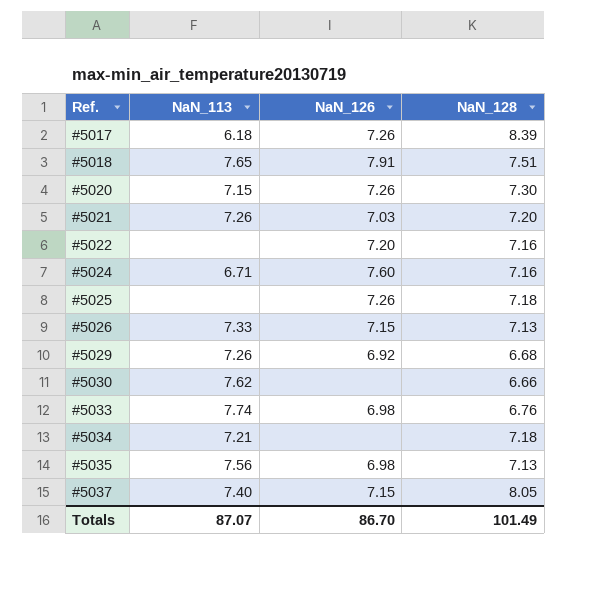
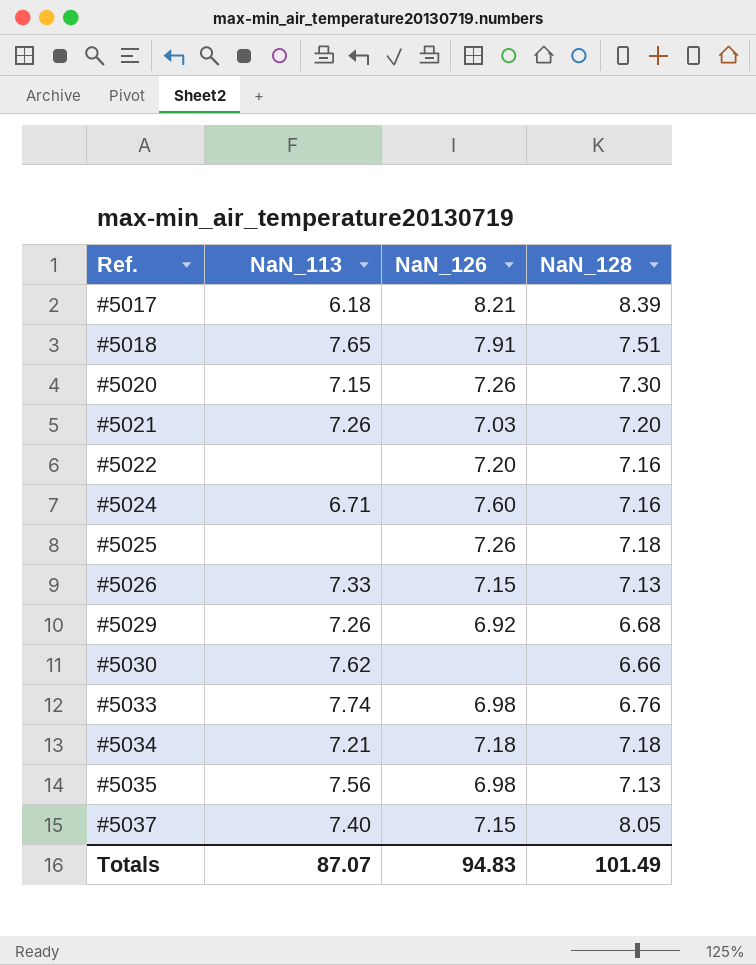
#5017 | NaN_126: 7.26 -> 8.21
#5034 | NaN_126: none -> 7.18
Totals | NaN_126: 86.70 -> 94.83

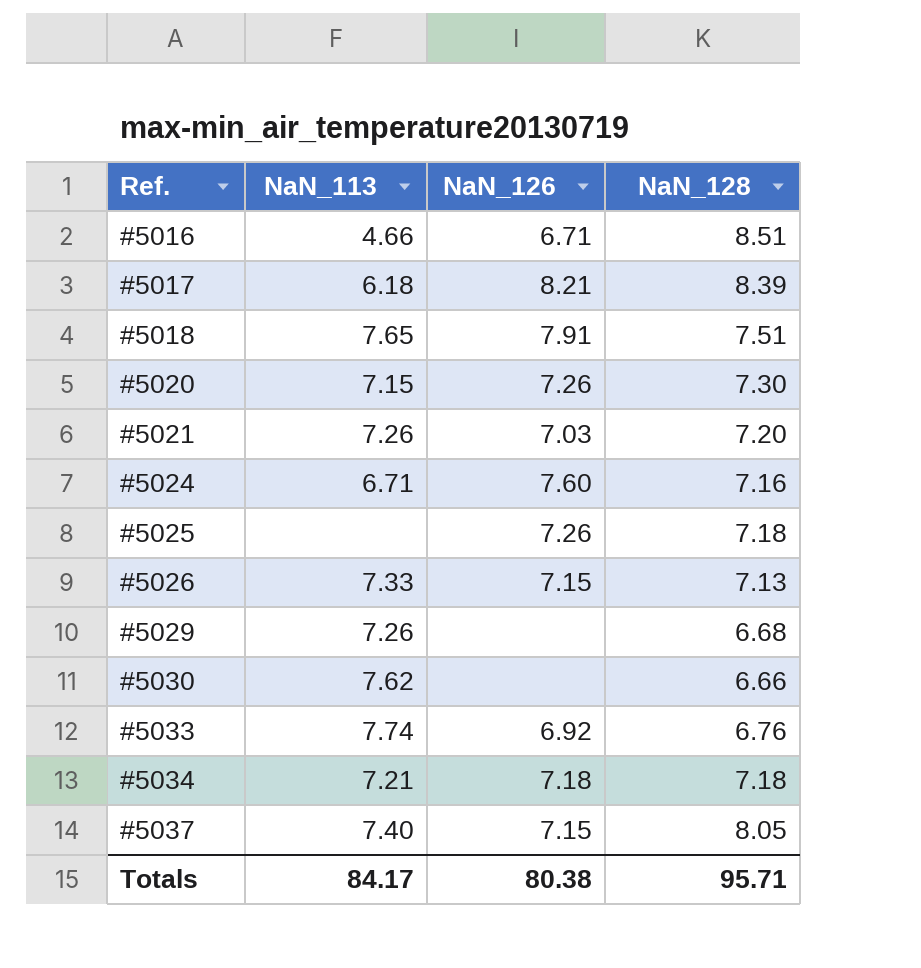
row #5022: none | 7.20 | 7.16 -> none
row #5035: 7.56 | 6.98 | 7.13 -> none
row #5016: none -> 4.66 | 6.71 | 8.51
#5029 | NaN_126: 6.92 -> none
#5033 | NaN_126: 6.98 -> 6.92
Totals | NaN_113: 87.07 -> 84.17
Totals | NaN_126: 94.83 -> 80.38
Totals | NaN_128: 101.49 -> 95.71

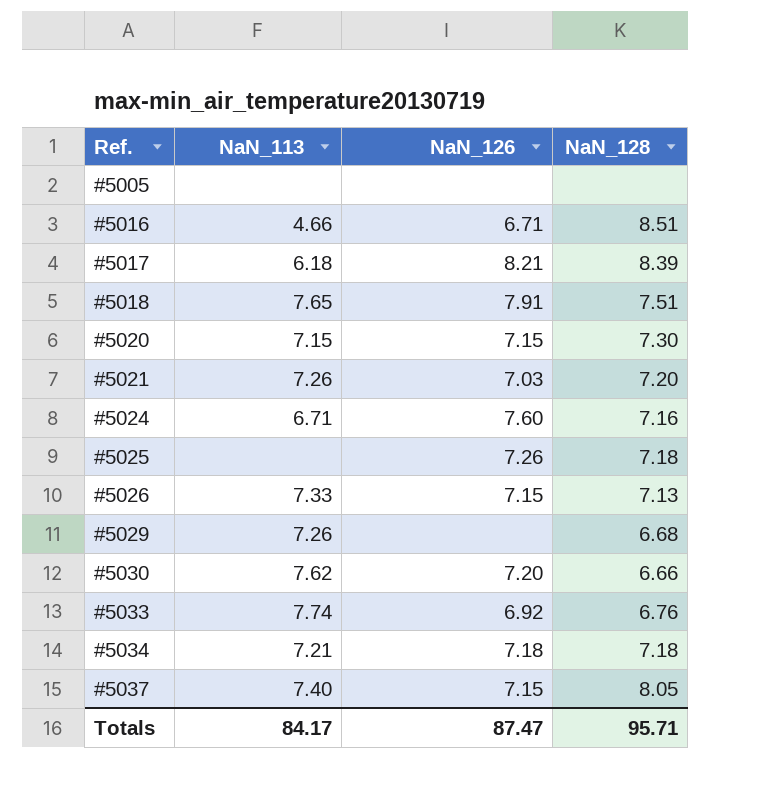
row #5005: none -> none | none | none
#5020 | NaN_126: 7.26 -> 7.15
#5030 | NaN_126: none -> 7.20
Totals | NaN_126: 80.38 -> 87.47

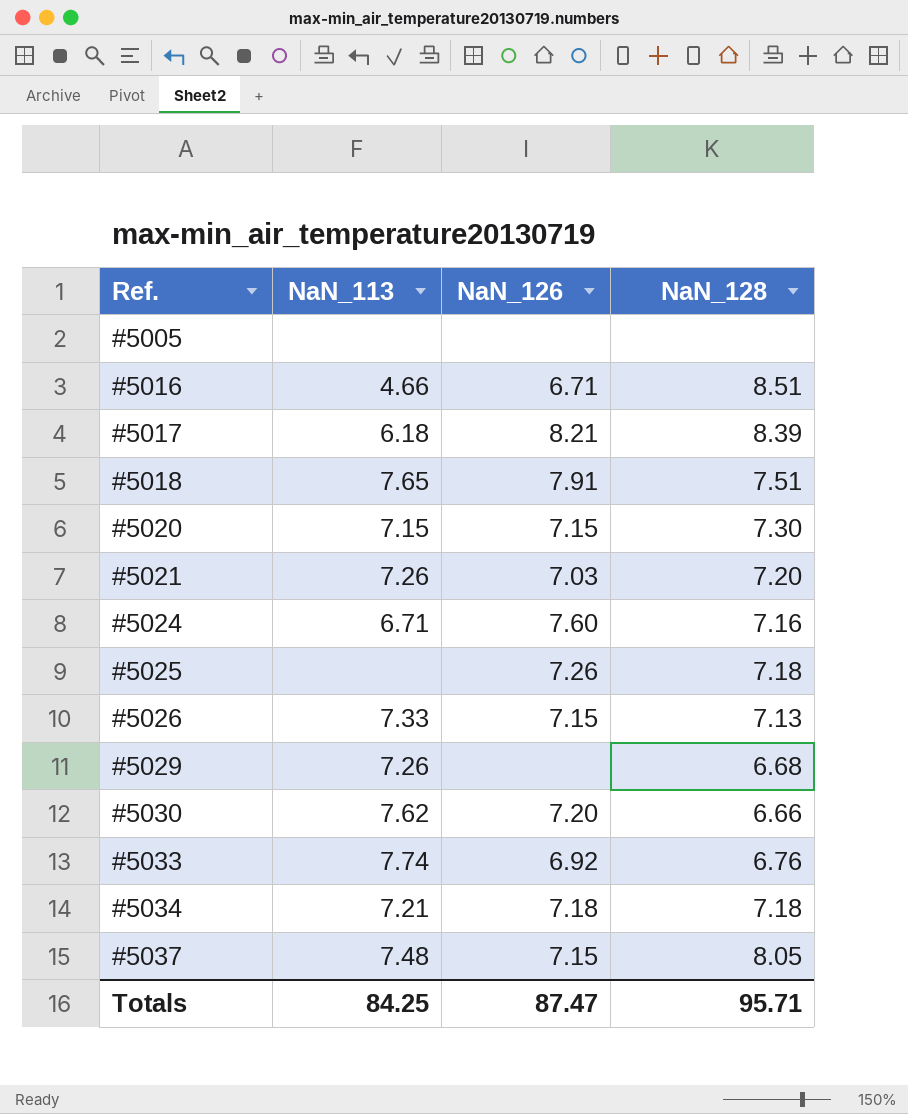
#5037 | NaN_113: 7.40 -> 7.48
Totals | NaN_113: 84.17 -> 84.25

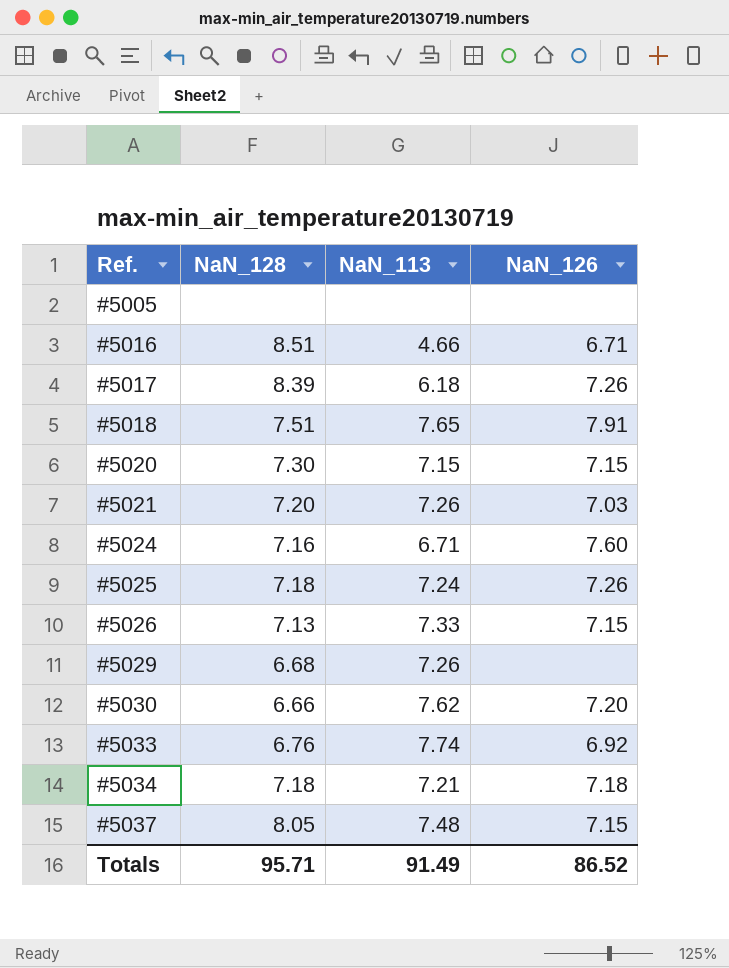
column NaN_128 | position: 4 -> 2
#5017 | NaN_126: 8.21 -> 7.26
#5025 | NaN_113: none -> 7.24
Totals | NaN_113: 84.25 -> 91.49
Totals | NaN_126: 87.47 -> 86.52

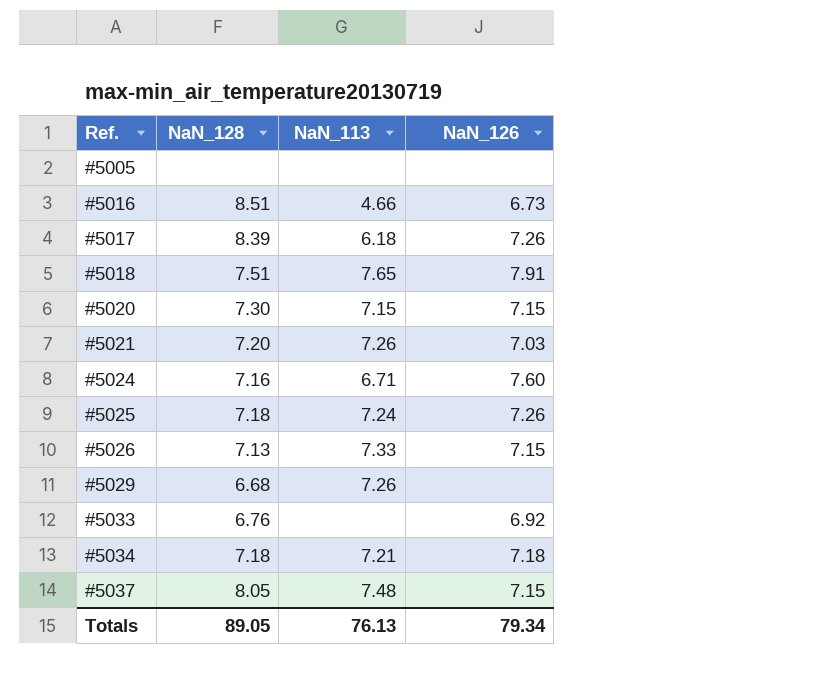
row #5030: 6.66 | 7.62 | 7.20 -> none
#5016 | NaN_126: 6.71 -> 6.73
#5033 | NaN_113: 7.74 -> none
Totals | NaN_128: 95.71 -> 89.05
Totals | NaN_113: 91.49 -> 76.13
Totals | NaN_126: 86.52 -> 79.34

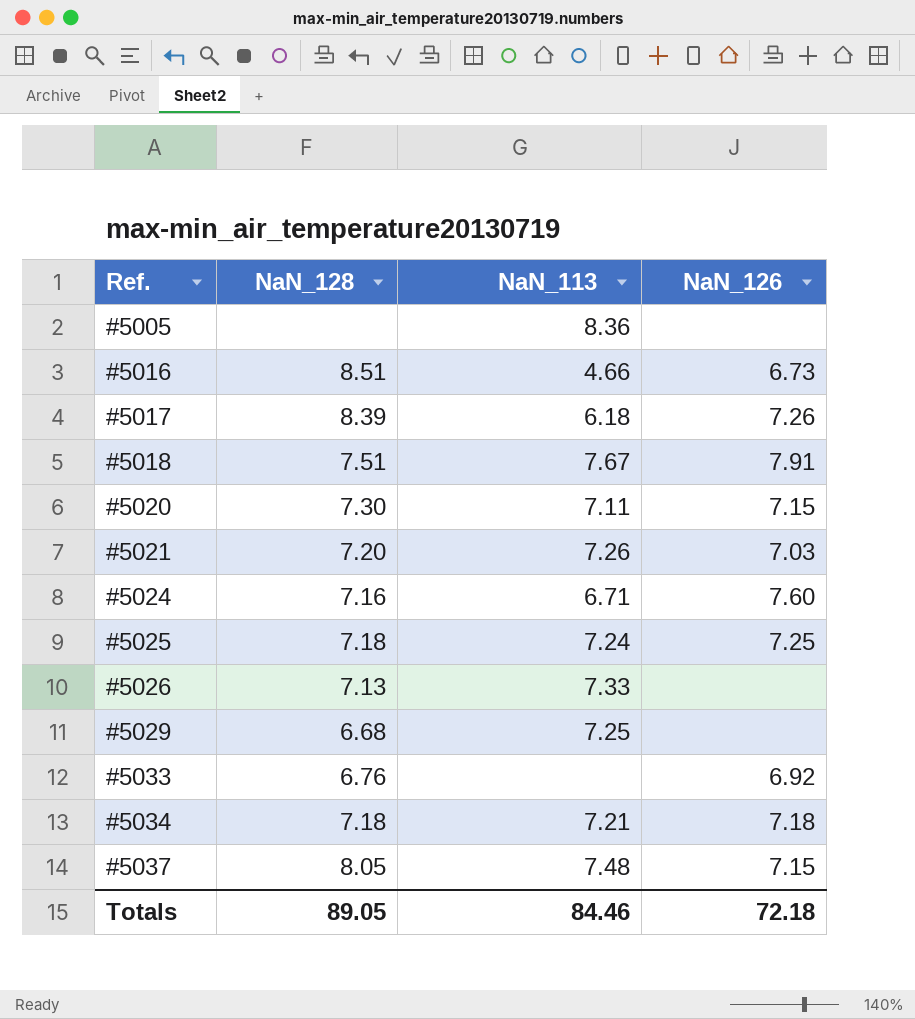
#5005 | NaN_113: none -> 8.36
#5018 | NaN_113: 7.65 -> 7.67
#5020 | NaN_113: 7.15 -> 7.11
#5025 | NaN_126: 7.26 -> 7.25
#5026 | NaN_126: 7.15 -> none
#5029 | NaN_113: 7.26 -> 7.25
Totals | NaN_113: 76.13 -> 84.46
Totals | NaN_126: 79.34 -> 72.18

